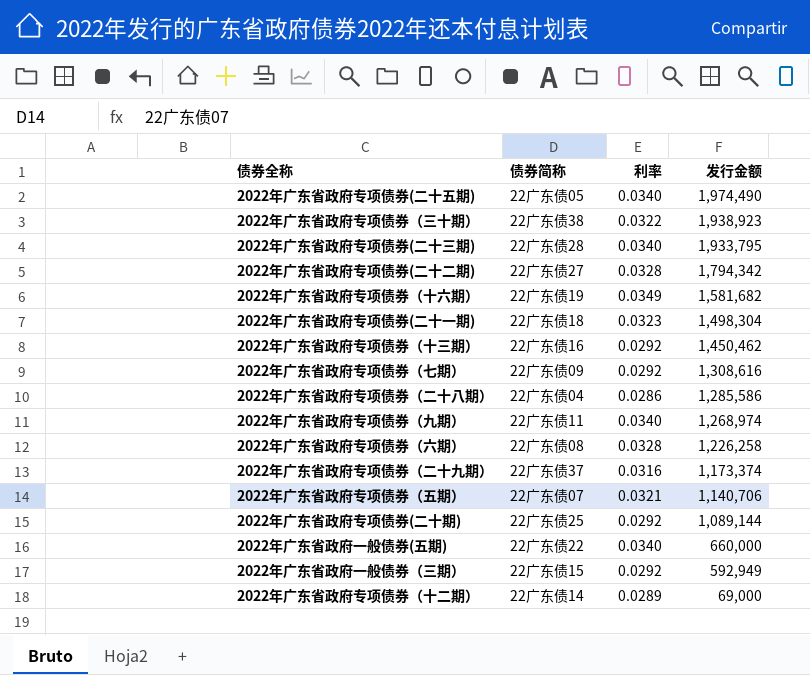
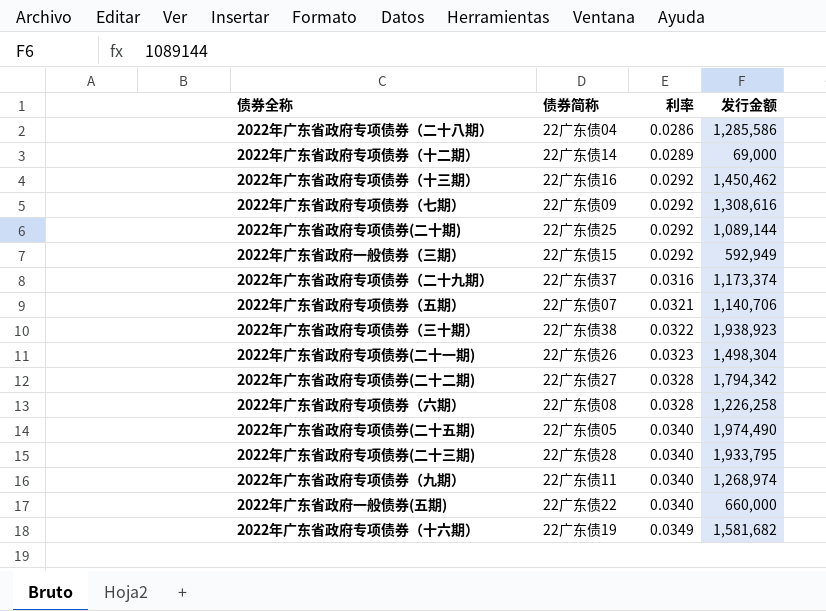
row order: 发行金额 descending -> 利率 ascending
2022年广东省政府专项债券(二十一期) | 债券简称: 22广东债18 -> 22广东债26

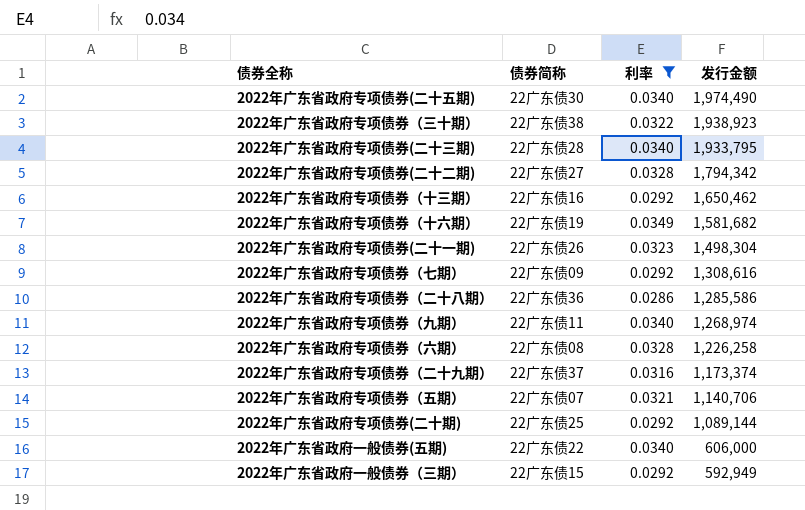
filter: none -> 利率 != 0.0289
row order: 利率 ascending -> 发行金额 descending
2022年广东省政府专项债券(二十五期) | 债券简称: 22广东债05 -> 22广东债30
2022年广东省政府专项债券（十三期） | 发行金额: 1,450,462 -> 1,650,462
2022年广东省政府专项债券（二十八期） | 债券简称: 22广东债04 -> 22广东债36
2022年广东省政府一般债券(五期) | 发行金额: 660,000 -> 606,000

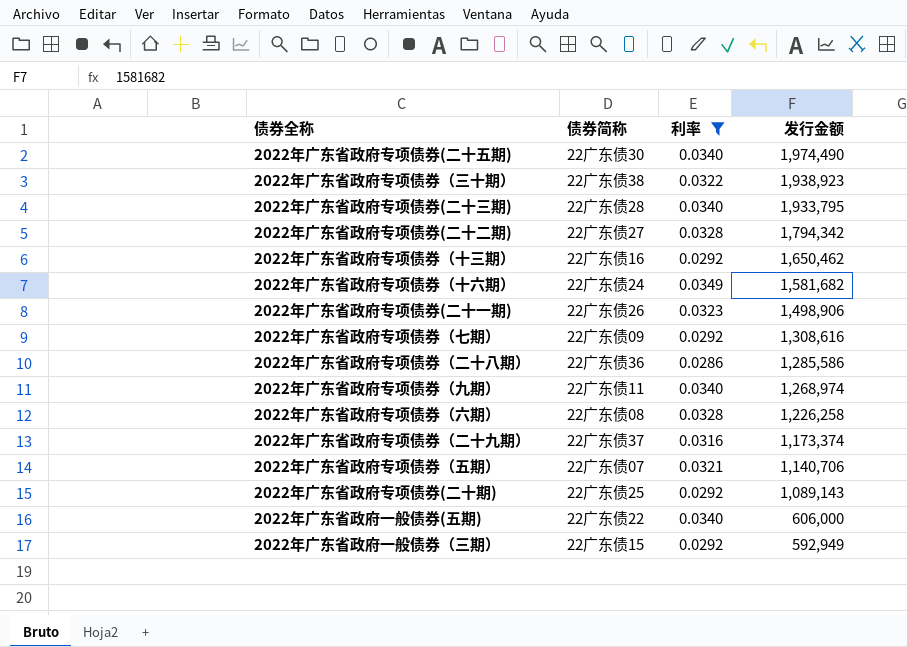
2022年广东省政府专项债券（十六期） | 债券简称: 22广东债19 -> 22广东债24
2022年广东省政府专项债券(二十一期) | 发行金额: 1,498,304 -> 1,498,906
2022年广东省政府专项债券(二十期) | 发行金额: 1,089,144 -> 1,089,143

